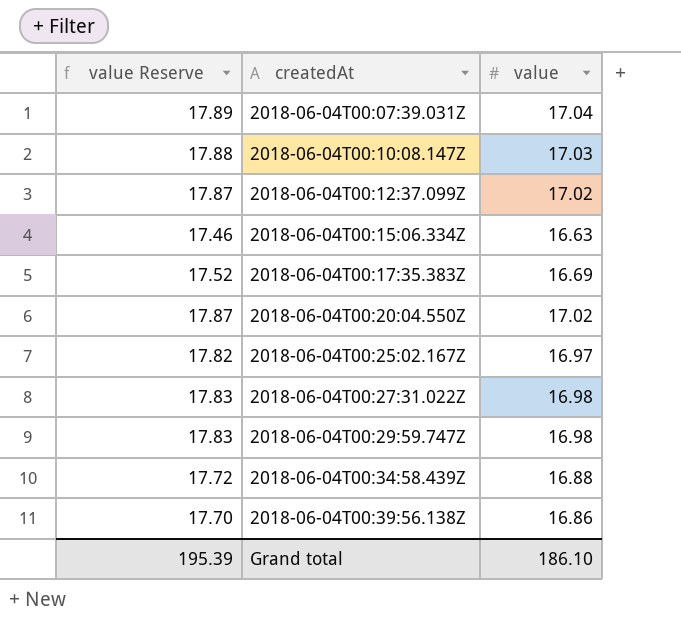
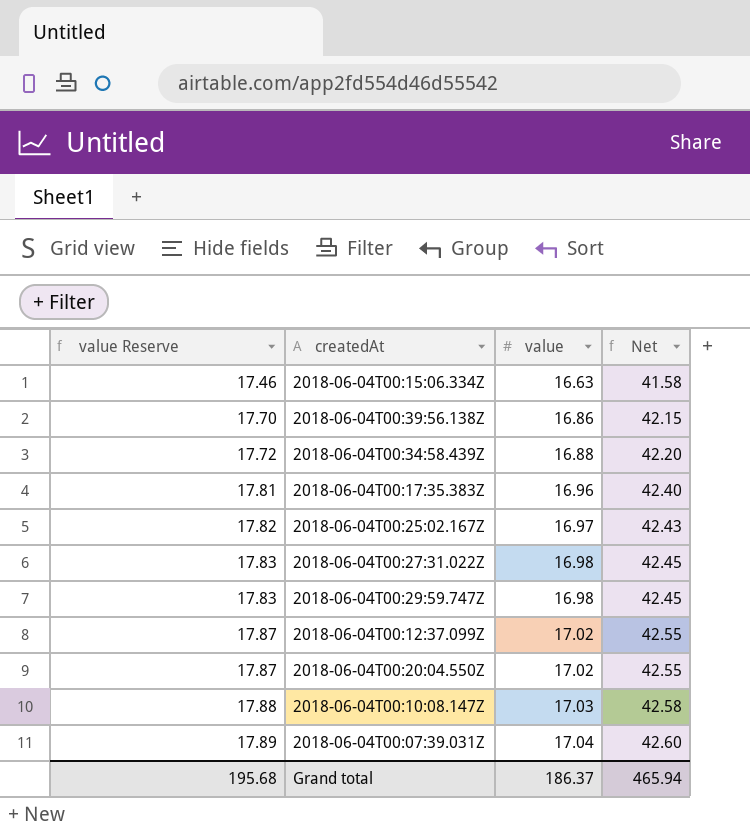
row order: createdAt ascending -> value Reserve ascending
column Net | formula: none -> [value] * 2.5
2018-06-04T00:17:35.383Z | value Reserve: 17.52 -> 17.81
2018-06-04T00:17:35.383Z | value: 16.69 -> 16.96
Grand total | value Reserve: 195.39 -> 195.68
Grand total | value: 186.10 -> 186.37

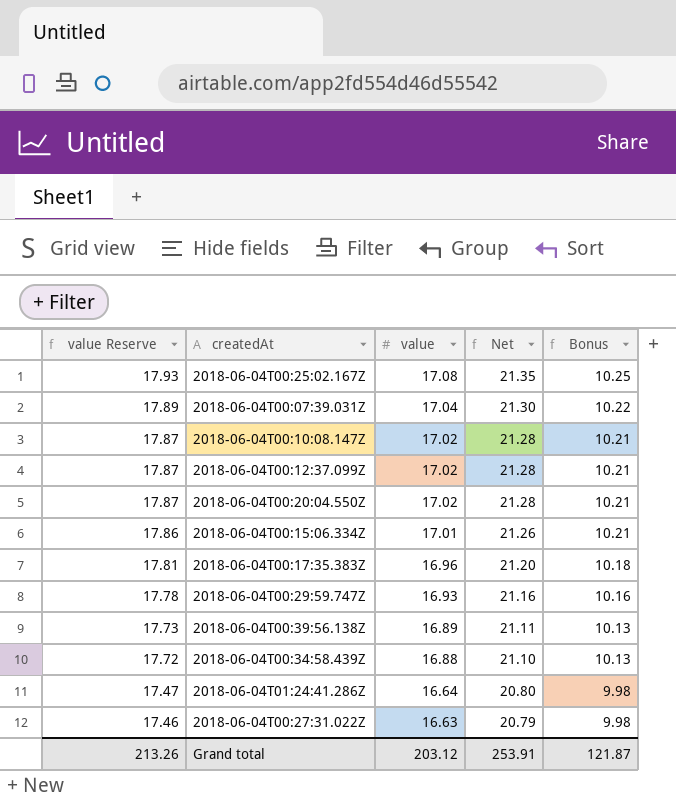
row order: value Reserve ascending -> value Reserve descending
column Net | formula: [value] * 2.5 -> [value] * 1.25
column Bonus | formula: none -> [value] * 0.6
2018-06-04T00:25:02.167Z | value Reserve: 17.82 -> 17.93
2018-06-04T00:25:02.167Z | value: 16.97 -> 17.08
2018-06-04T00:10:08.147Z | value Reserve: 17.88 -> 17.87
2018-06-04T00:10:08.147Z | value: 17.03 -> 17.02
2018-06-04T00:15:06.334Z | value Reserve: 17.46 -> 17.86
2018-06-04T00:15:06.334Z | value: 16.63 -> 17.01
2018-06-04T00:29:59.747Z | value Reserve: 17.83 -> 17.78
2018-06-04T00:29:59.747Z | value: 16.98 -> 16.93
2018-06-04T00:39:56.138Z | value Reserve: 17.70 -> 17.73
2018-06-04T00:39:56.138Z | value: 16.86 -> 16.89
row 2018-06-04T01:24:41.286Z: none -> 17.47 | 16.64 | 20.80 | 9.98
2018-06-04T00:27:31.022Z | value Reserve: 17.83 -> 17.46
2018-06-04T00:27:31.022Z | value: 16.98 -> 16.63
Grand total | value Reserve: 195.68 -> 213.26
Grand total | value: 186.37 -> 203.12
Grand total | Net: 465.94 -> 253.91

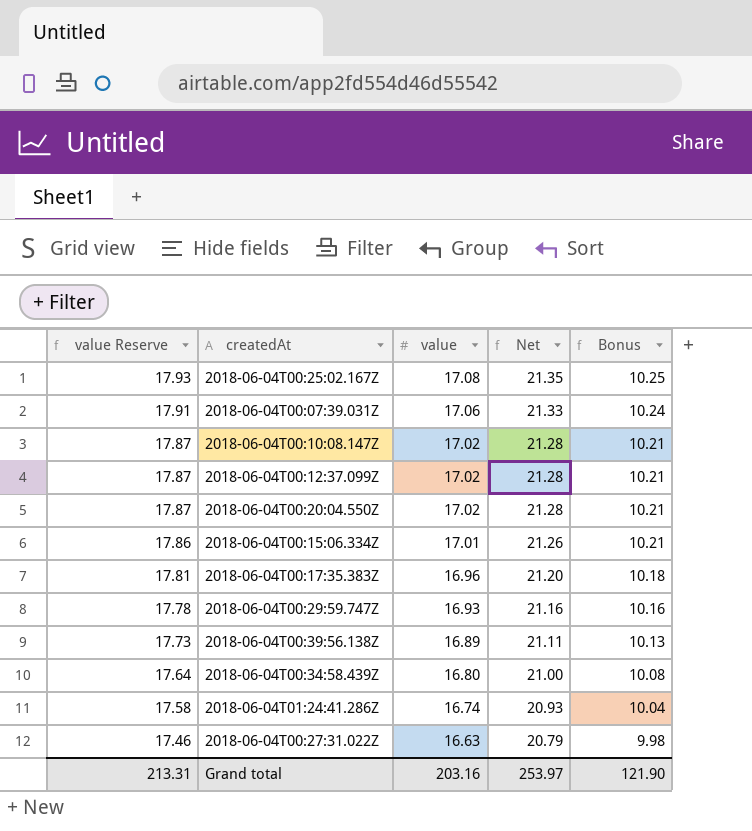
2018-06-04T00:07:39.031Z | value Reserve: 17.89 -> 17.91
2018-06-04T00:07:39.031Z | value: 17.04 -> 17.06
2018-06-04T00:07:39.031Z | Net: 21.30 -> 21.33
2018-06-04T00:07:39.031Z | Bonus: 10.22 -> 10.24
2018-06-04T00:34:58.439Z | value Reserve: 17.72 -> 17.64
2018-06-04T00:34:58.439Z | value: 16.88 -> 16.80
2018-06-04T00:34:58.439Z | Net: 21.10 -> 21.00
2018-06-04T00:34:58.439Z | Bonus: 10.13 -> 10.08
2018-06-04T01:24:41.286Z | value Reserve: 17.47 -> 17.58
2018-06-04T01:24:41.286Z | value: 16.64 -> 16.74
2018-06-04T01:24:41.286Z | Net: 20.80 -> 20.93
2018-06-04T01:24:41.286Z | Bonus: 9.98 -> 10.04
Grand total | value Reserve: 213.26 -> 213.31
Grand total | value: 203.12 -> 203.16
Grand total | Net: 253.91 -> 253.97
Grand total | Bonus: 121.87 -> 121.90

